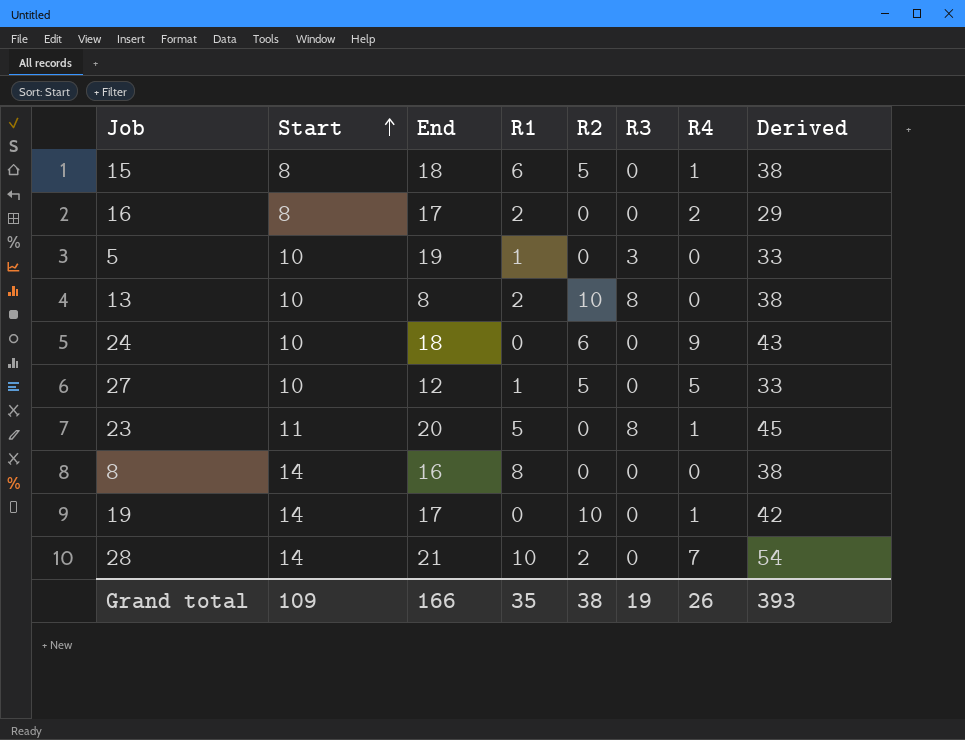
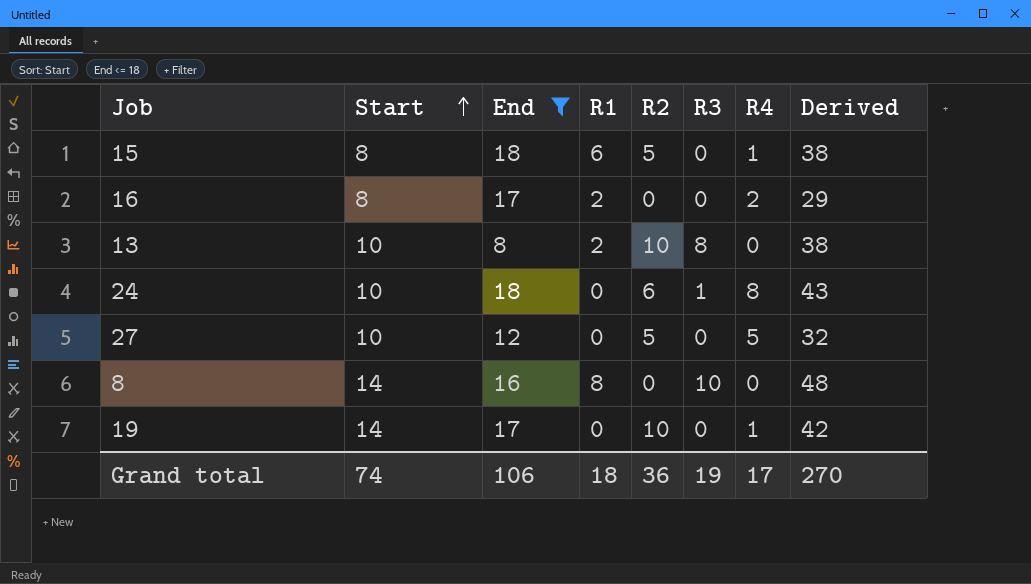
filter: none -> End <= 18
24 | R3: 0 -> 1
24 | R4: 9 -> 8
27 | R1: 1 -> 0
27 | Derived: 33 -> 32
8 | R3: 0 -> 10
8 | Derived: 38 -> 48
Grand total | Start: 109 -> 74
Grand total | End: 166 -> 106
Grand total | R1: 35 -> 18
Grand total | R2: 38 -> 36
Grand total | R4: 26 -> 17
Grand total | Derived: 393 -> 270

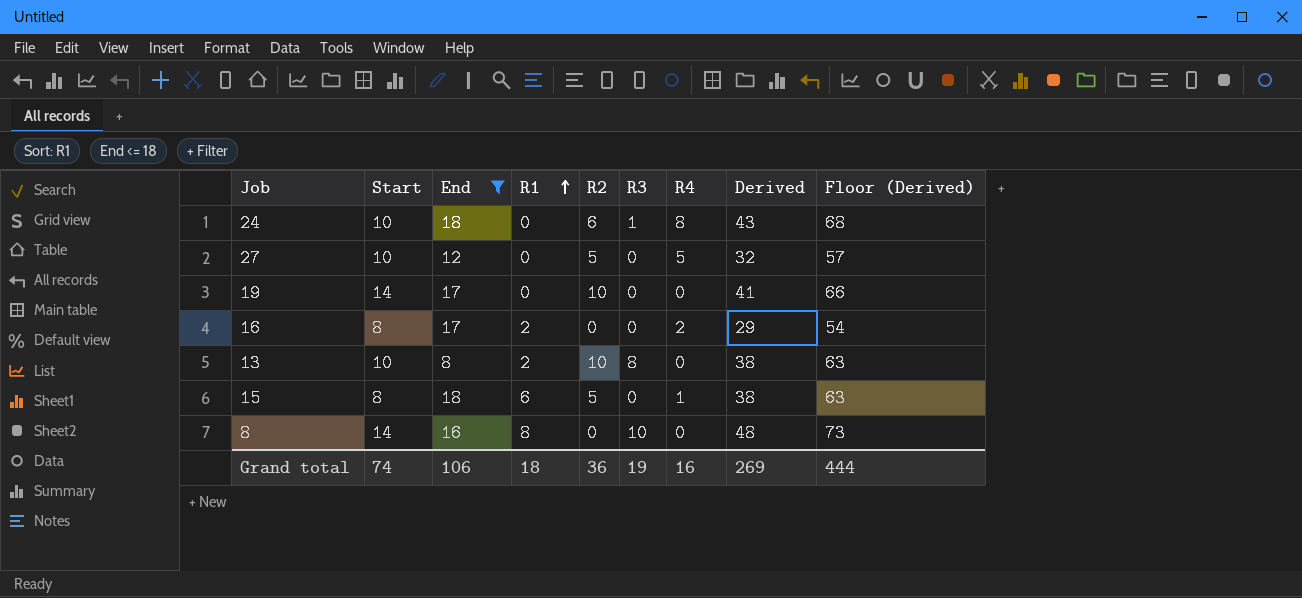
row order: Start ascending -> R1 ascending
column Floor (Derived) | formula: none -> [Derived] + 25
19 | R4: 1 -> 0
19 | Derived: 42 -> 41
Grand total | R4: 17 -> 16
Grand total | Derived: 270 -> 269

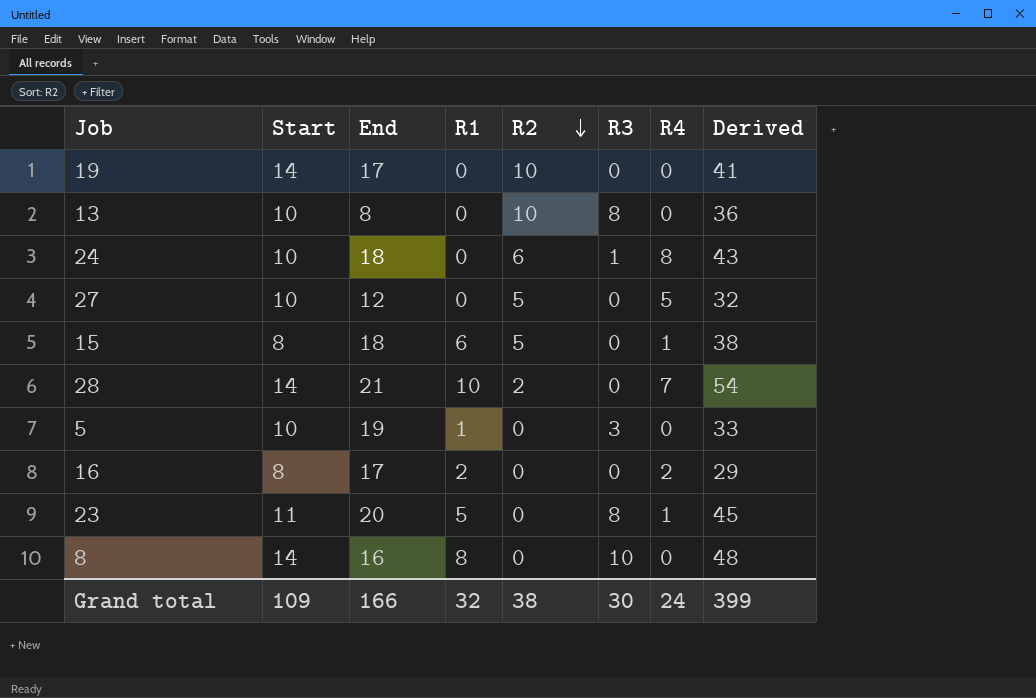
filter: End <= 18 -> none
row order: R1 ascending -> R2 descending
column Floor (Derived) | formula: [Derived] + 25 -> none
13 | R1: 2 -> 0
13 | Derived: 38 -> 36
Grand total | Start: 74 -> 109
Grand total | End: 106 -> 166
Grand total | R1: 18 -> 32
Grand total | R2: 36 -> 38
Grand total | R3: 19 -> 30
Grand total | R4: 16 -> 24
Grand total | Derived: 269 -> 399

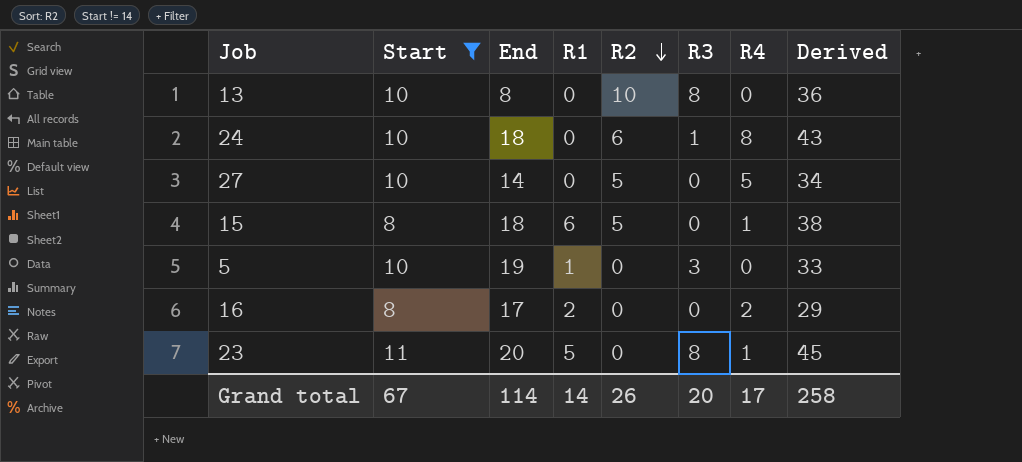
filter: none -> Start != 14
27 | End: 12 -> 14
27 | Derived: 32 -> 34
Grand total | Start: 109 -> 67
Grand total | End: 166 -> 114
Grand total | R1: 32 -> 14
Grand total | R2: 38 -> 26
Grand total | R3: 30 -> 20
Grand total | R4: 24 -> 17
Grand total | Derived: 399 -> 258

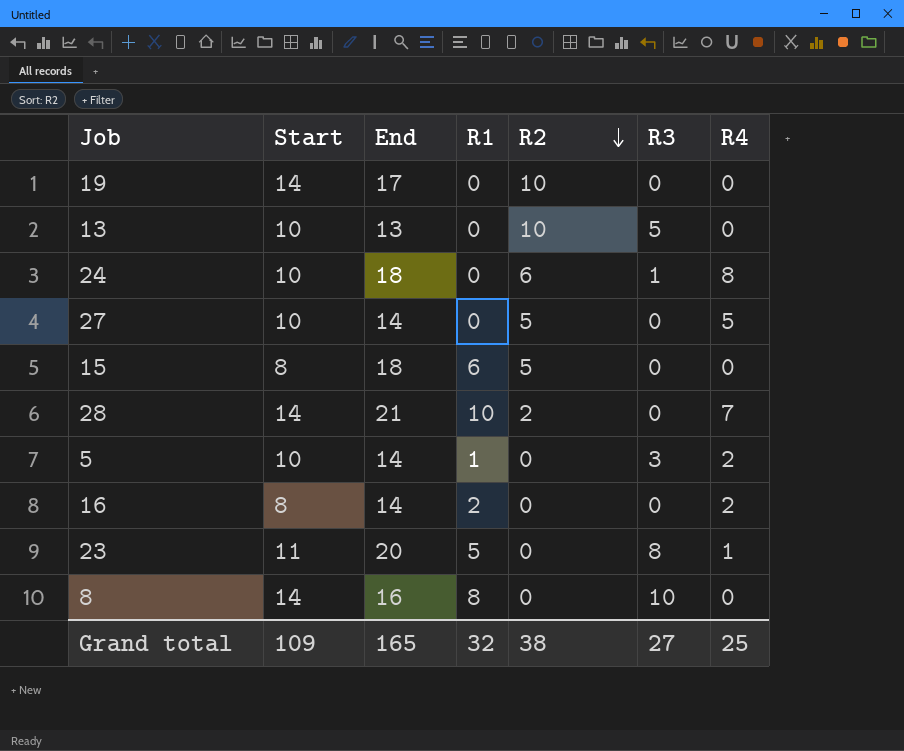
filter: Start != 14 -> none
column Derived | formula: [Start] + [End] + [R1] + [R2] + [R3] + [R4] -> none
13 | End: 8 -> 13
13 | R3: 8 -> 5
15 | R4: 1 -> 0
5 | End: 19 -> 14
5 | R4: 0 -> 2
16 | End: 17 -> 14
Grand total | Start: 67 -> 109
Grand total | End: 114 -> 165
Grand total | R1: 14 -> 32
Grand total | R2: 26 -> 38
Grand total | R3: 20 -> 27
Grand total | R4: 17 -> 25

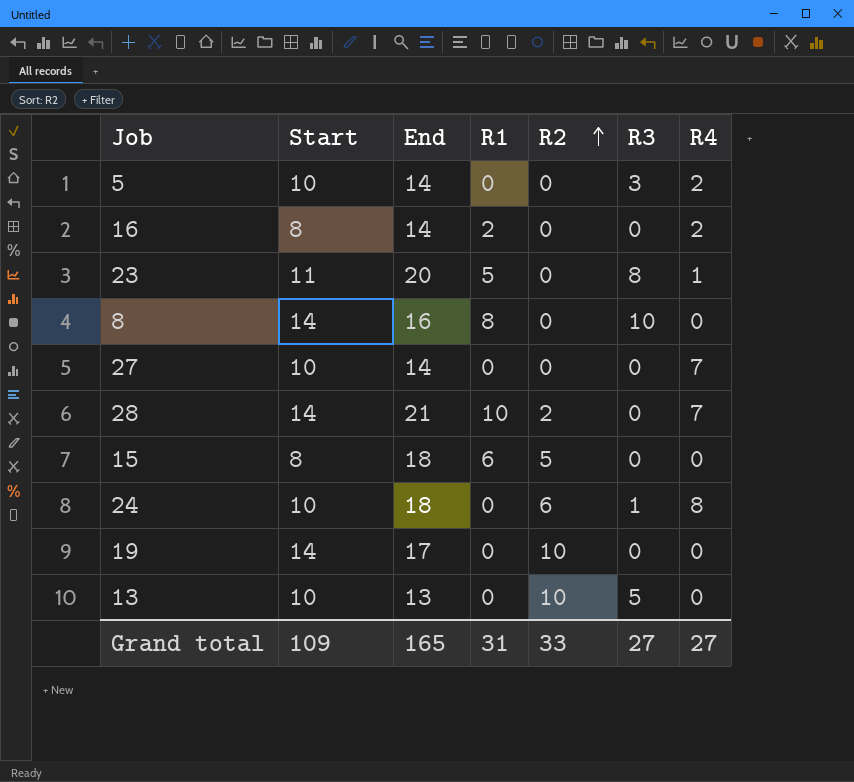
row order: R2 descending -> R2 ascending
5 | R1: 1 -> 0
27 | R2: 5 -> 0
27 | R4: 5 -> 7
Grand total | R1: 32 -> 31
Grand total | R2: 38 -> 33
Grand total | R4: 25 -> 27

